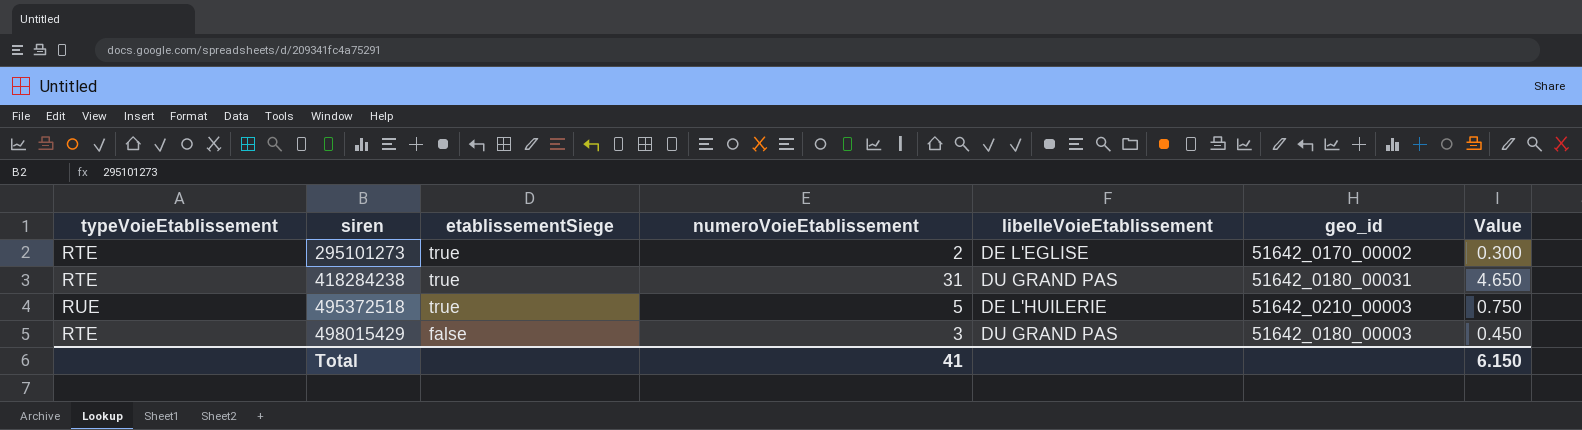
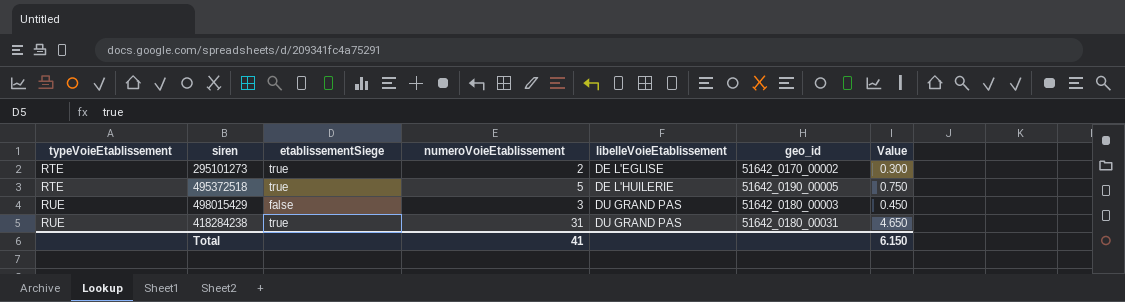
row order: siren ascending -> typeVoieEtablissement ascending
495372518 | typeVoieEtablissement: RUE -> RTE
495372518 | geo_id: 51642_0210_00003 -> 51642_0190_00005
498015429 | typeVoieEtablissement: RTE -> RUE
418284238 | typeVoieEtablissement: RTE -> RUE

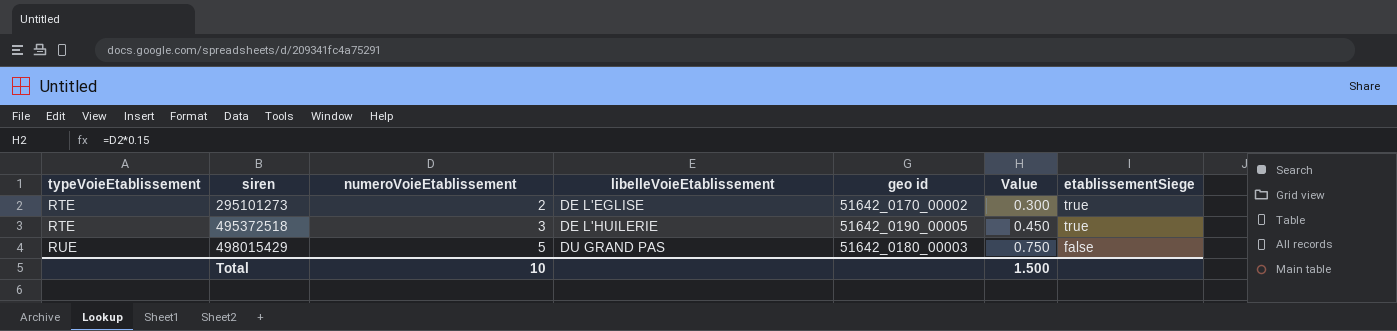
column name: geo_id -> geo id
column etablissementSiege | position: 3 -> 7
row 418284238: RUE | true | 31 | DU GRAND PAS | 51642_0180_00031 | 4.650 -> none
495372518 | numeroVoieEtablissement: 5 -> 3
495372518 | Value: 0.750 -> 0.450
498015429 | numeroVoieEtablissement: 3 -> 5
498015429 | Value: 0.450 -> 0.750
Total | numeroVoieEtablissement: 41 -> 10
Total | Value: 6.150 -> 1.500

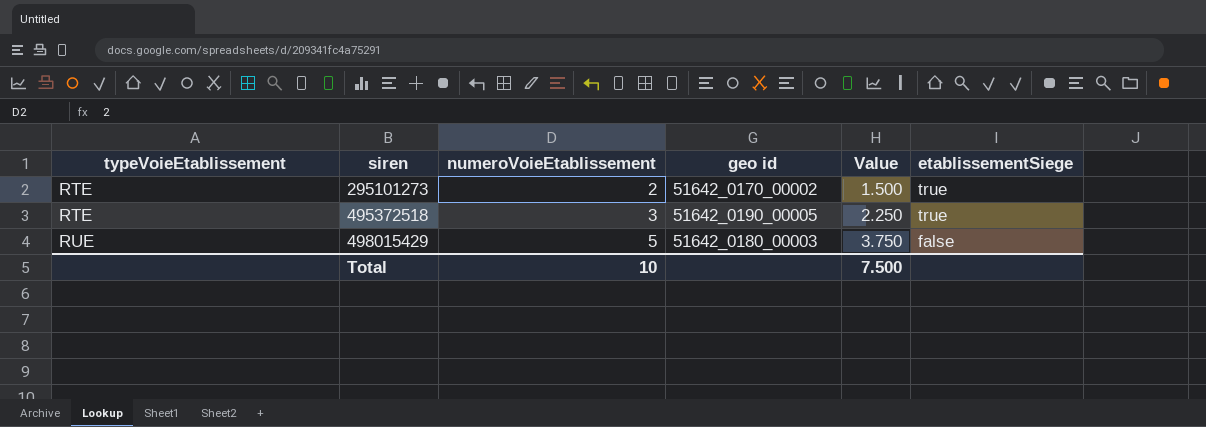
column libelleVoieEtablissement | position: 4 -> none
column Value | formula: [numeroVoieEtablissement] * 0.15 -> [numeroVoieEtablissement] * 0.75
Total | Value: 1.500 -> 7.500

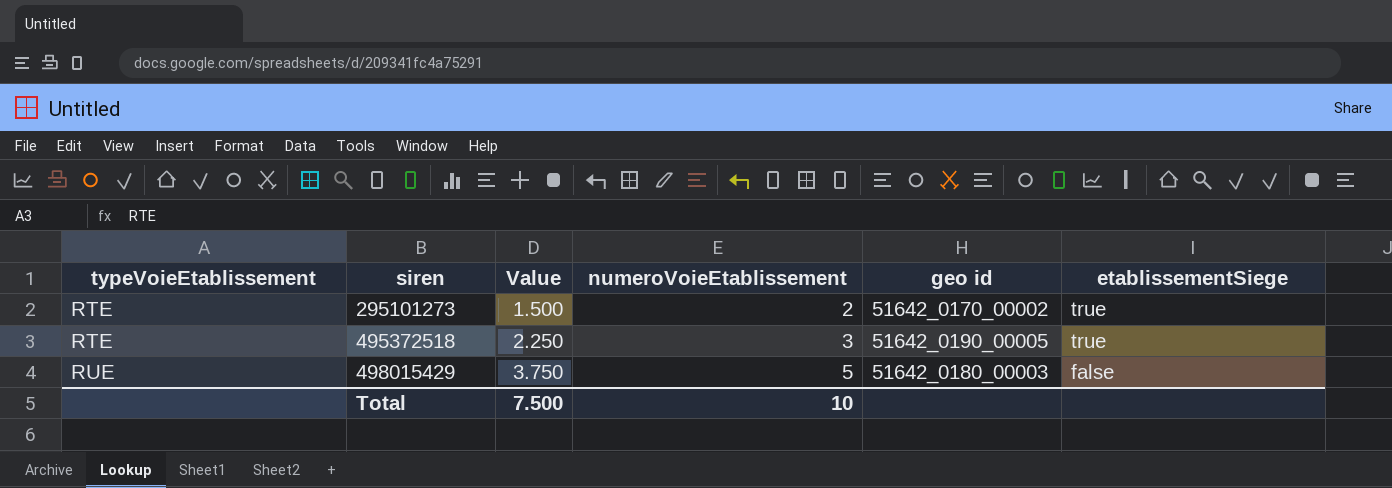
column Value | position: 5 -> 3

